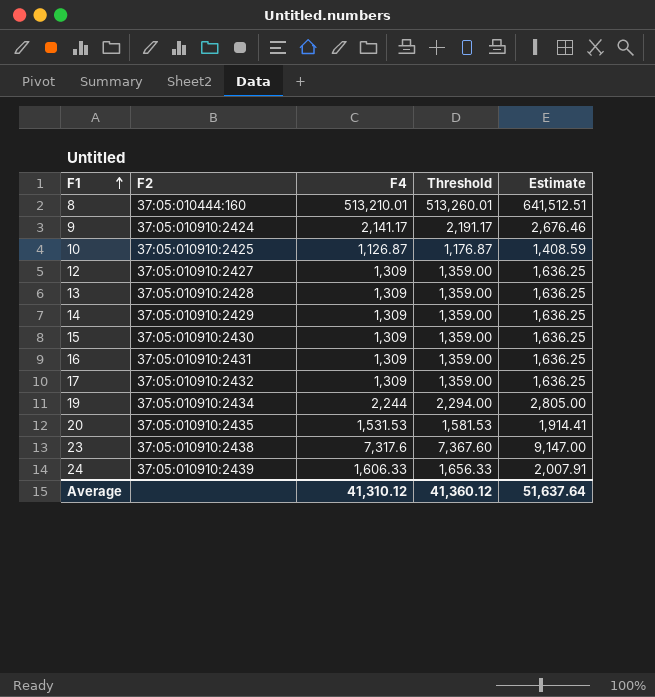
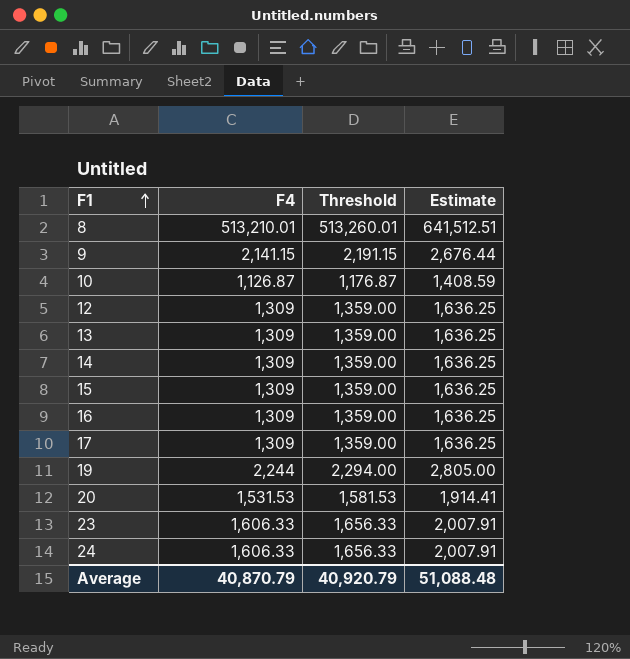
column F2 | position: 2 -> none
9 | F4: 2,141.17 -> 2,141.15
9 | Threshold: 2,191.17 -> 2,191.15
9 | Estimate: 2,676.46 -> 2,676.44
23 | F4: 7,317.6 -> 1,606.33
23 | Threshold: 7,367.60 -> 1,656.33
23 | Estimate: 9,147.00 -> 2,007.91
Average | F4: 41,310.12 -> 40,870.79
Average | Threshold: 41,360.12 -> 40,920.79
Average | Estimate: 51,637.64 -> 51,088.48

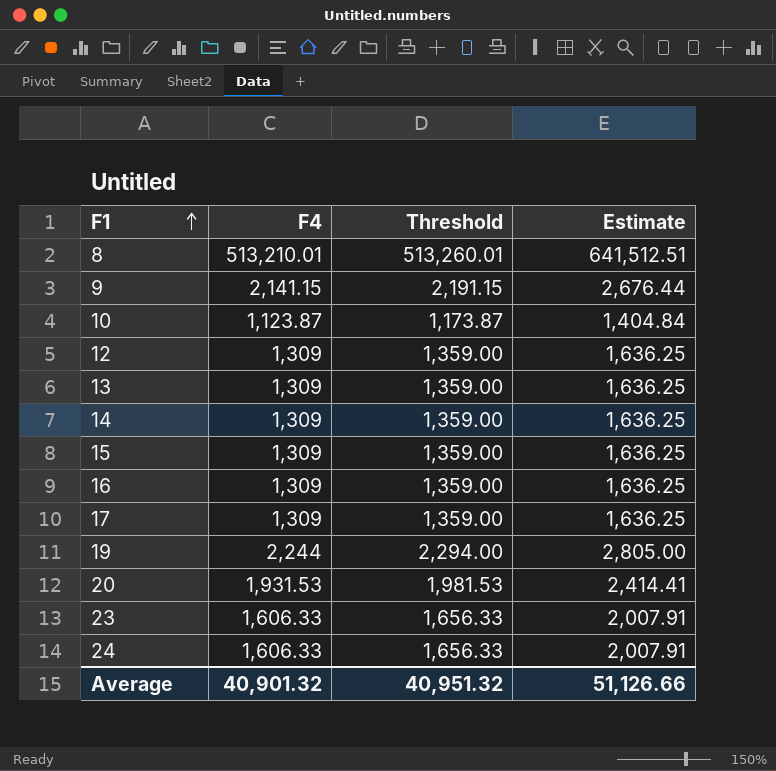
10 | F4: 1,126.87 -> 1,123.87
10 | Threshold: 1,176.87 -> 1,173.87
10 | Estimate: 1,408.59 -> 1,404.84
20 | F4: 1,531.53 -> 1,931.53
20 | Threshold: 1,581.53 -> 1,981.53
20 | Estimate: 1,914.41 -> 2,414.41
Average | F4: 40,870.79 -> 40,901.32
Average | Threshold: 40,920.79 -> 40,951.32
Average | Estimate: 51,088.48 -> 51,126.66

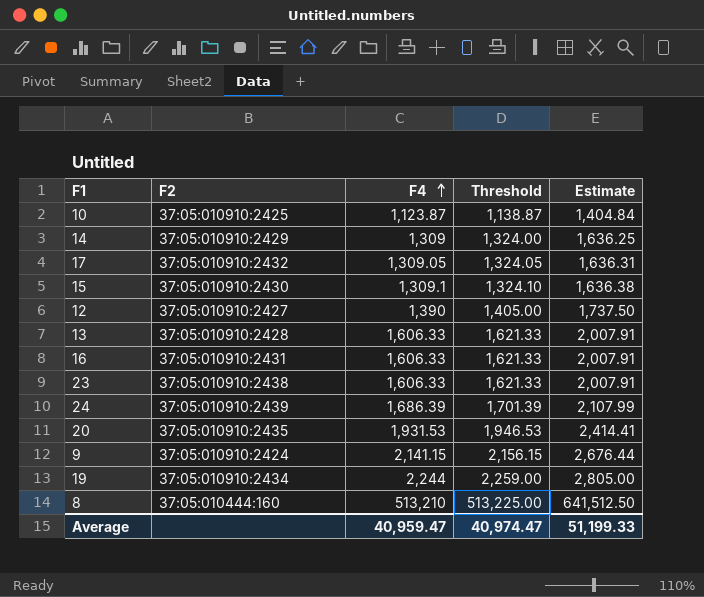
row order: F1 ascending -> F4 ascending
column F2 | position: none -> 2
column Threshold | formula: [F4] + 50 -> [F4] + 15
17 | F4: 1,309 -> 1,309.05
17 | Estimate: 1,636.25 -> 1,636.31
15 | F4: 1,309 -> 1,309.1
15 | Estimate: 1,636.25 -> 1,636.38
12 | F4: 1,309 -> 1,390
12 | Estimate: 1,636.25 -> 1,737.50
13 | F4: 1,309 -> 1,606.33
13 | Estimate: 1,636.25 -> 2,007.91
16 | F4: 1,309 -> 1,606.33
16 | Estimate: 1,636.25 -> 2,007.91
24 | F4: 1,606.33 -> 1,686.39
24 | Estimate: 2,007.91 -> 2,107.99
8 | F4: 513,210.01 -> 513,210
8 | Estimate: 641,512.51 -> 641,512.50
Average | F4: 40,901.32 -> 40,959.47
Average | Threshold: 40,951.32 -> 40,974.47
Average | Estimate: 51,126.66 -> 51,199.33

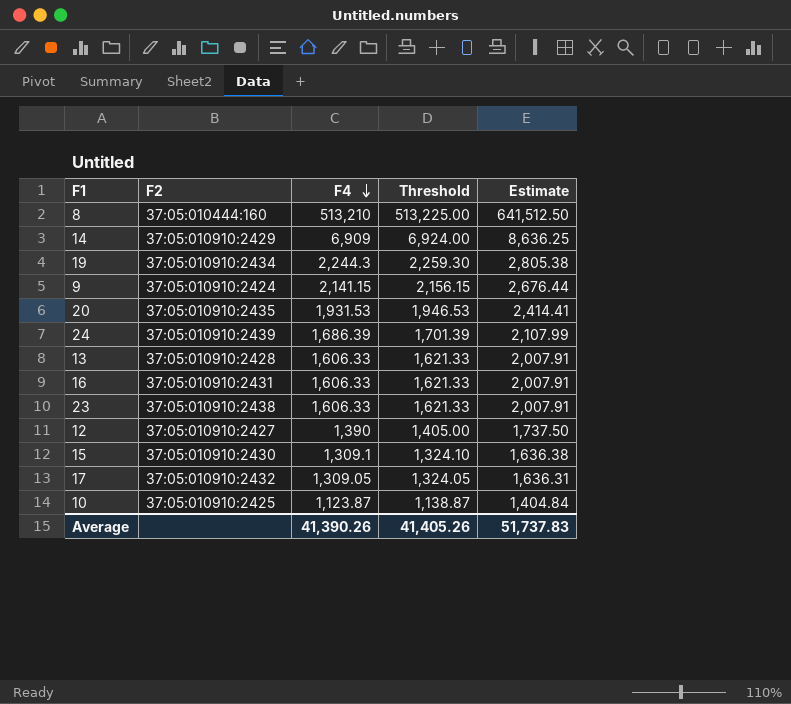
row order: F4 ascending -> F4 descending
14 | F4: 1,309 -> 6,909
14 | Threshold: 1,324.00 -> 6,924.00
14 | Estimate: 1,636.25 -> 8,636.25
19 | F4: 2,244 -> 2,244.3
19 | Threshold: 2,259.00 -> 2,259.30
19 | Estimate: 2,805.00 -> 2,805.38
Average | F4: 40,959.47 -> 41,390.26
Average | Threshold: 40,974.47 -> 41,405.26
Average | Estimate: 51,199.33 -> 51,737.83

